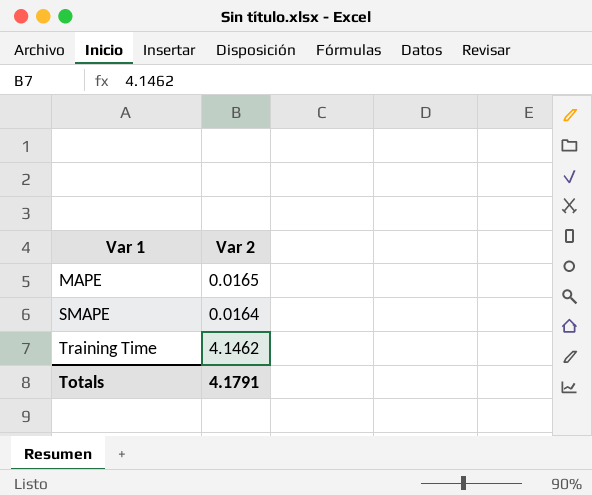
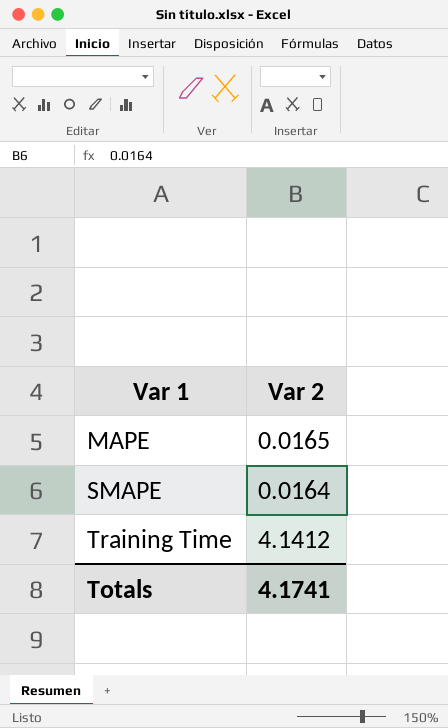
Training Time | Var 2: 4.1462 -> 4.1412
Totals | Var 2: 4.1791 -> 4.1741

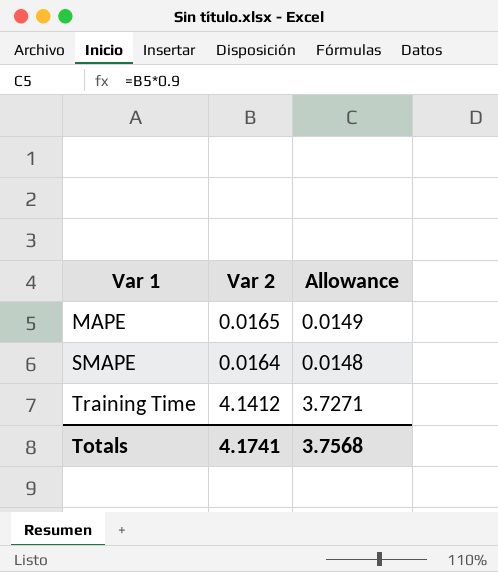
column Allowance | formula: none -> [Var 2] * 0.9

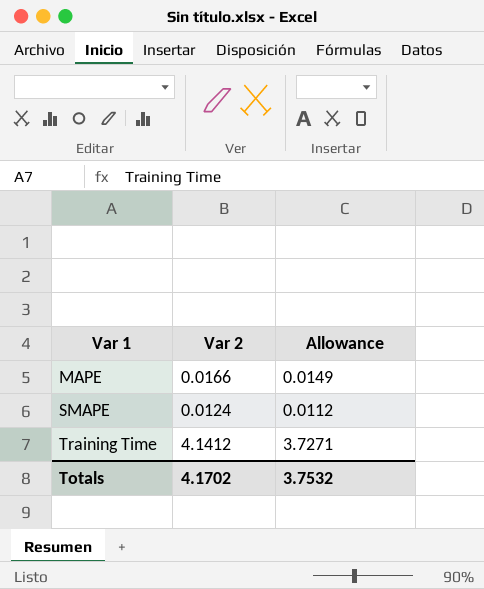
MAPE | Var 2: 0.0165 -> 0.0166
SMAPE | Var 2: 0.0164 -> 0.0124
SMAPE | Allowance: 0.0148 -> 0.0112
Totals | Var 2: 4.1741 -> 4.1702
Totals | Allowance: 3.7568 -> 3.7532

